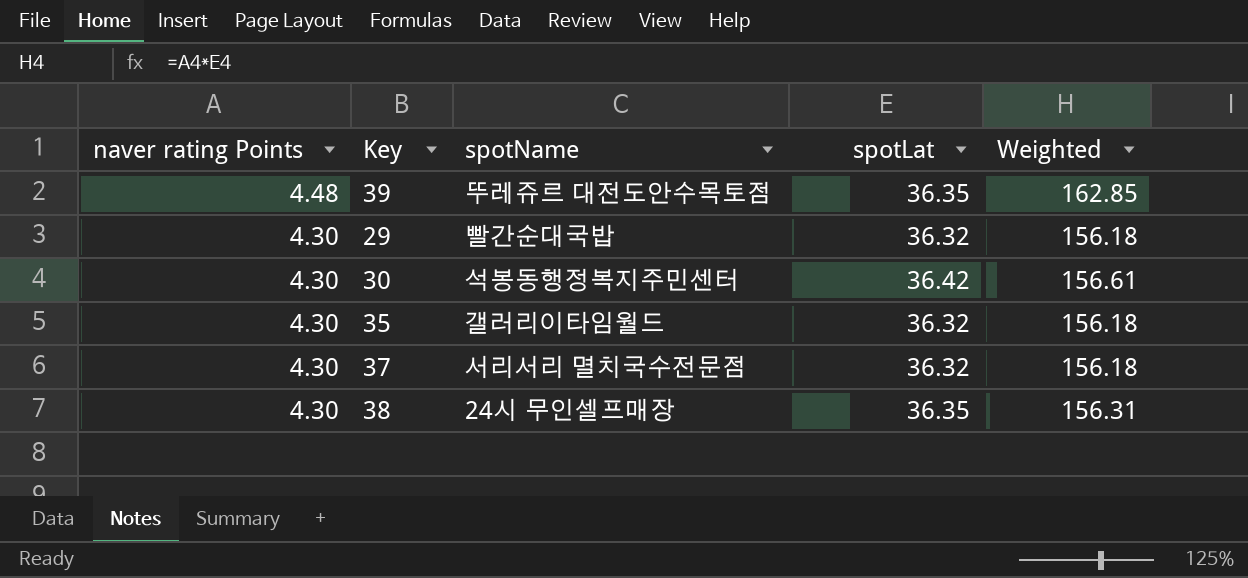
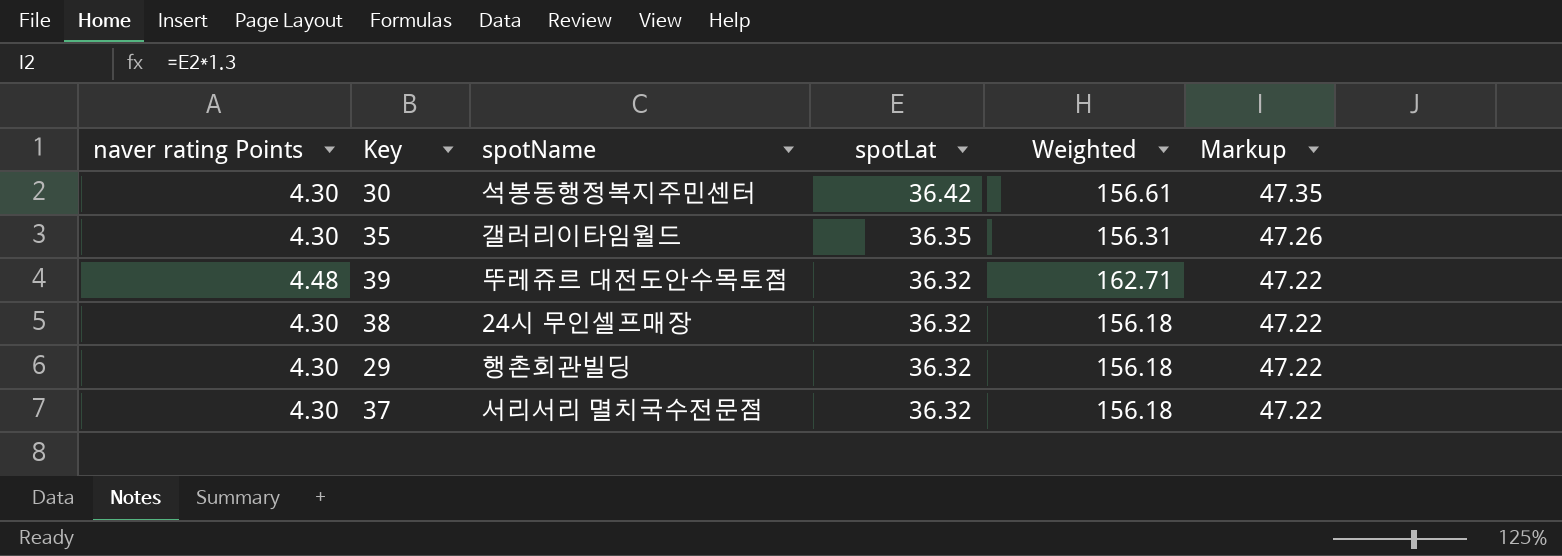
row order: naver rating Points descending -> spotLat descending
column Markup | formula: none -> [spotLat] * 1.3
35 | spotLat: 36.32 -> 36.35
35 | Weighted: 156.18 -> 156.31
39 | spotLat: 36.35 -> 36.32
39 | Weighted: 162.85 -> 162.71
38 | spotLat: 36.35 -> 36.32
38 | Weighted: 156.31 -> 156.18
29 | spotName: 빨간순대국밥 -> 행촌회관빌딩

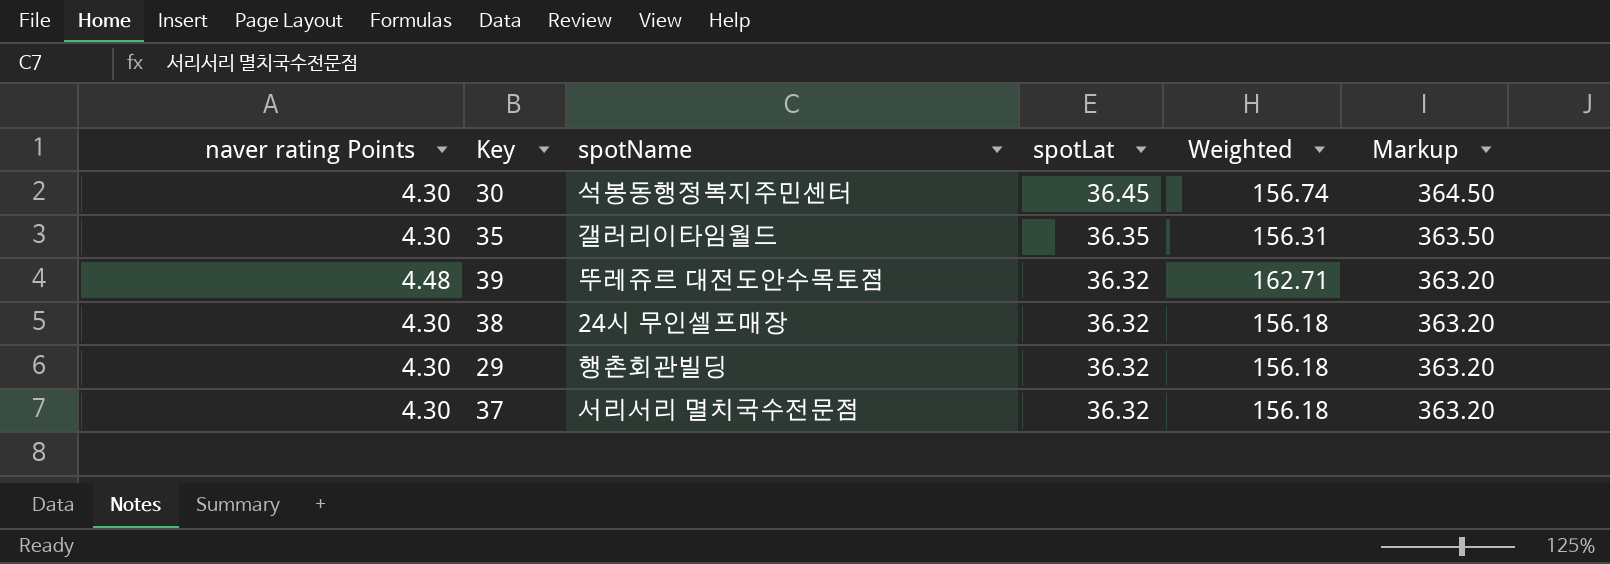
column Markup | formula: [spotLat] * 1.3 -> [spotLat] * 10
30 | spotLat: 36.42 -> 36.45
30 | Weighted: 156.61 -> 156.74

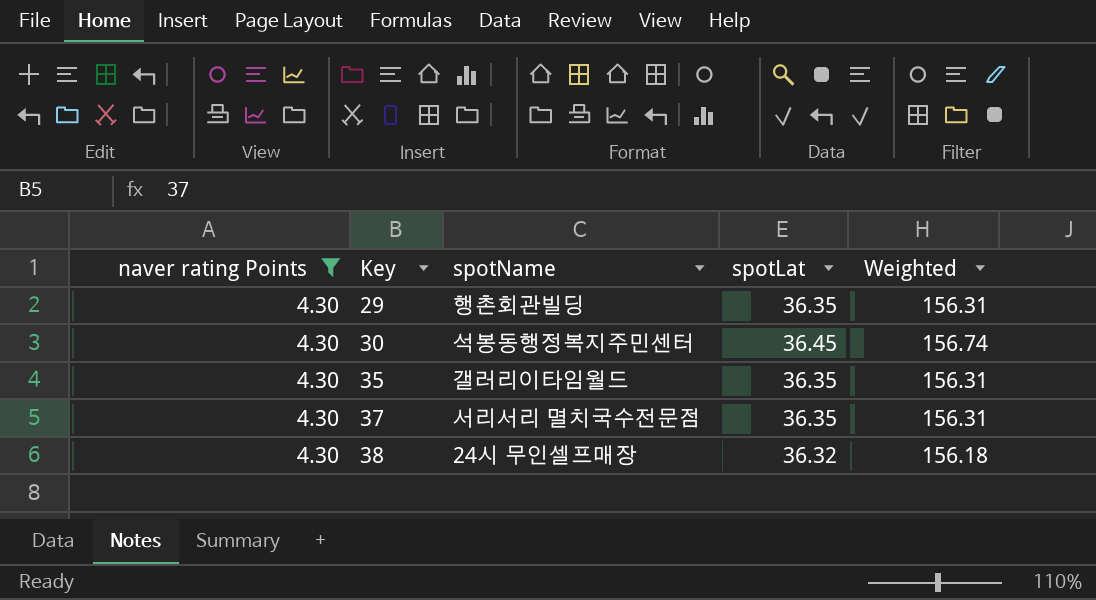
filter: none -> naver rating Points = 4.30
row order: spotLat descending -> Key ascending
column Markup | formula: [spotLat] * 10 -> none
29 | spotLat: 36.32 -> 36.35
29 | Weighted: 156.18 -> 156.31
37 | spotLat: 36.32 -> 36.35
37 | Weighted: 156.18 -> 156.31

